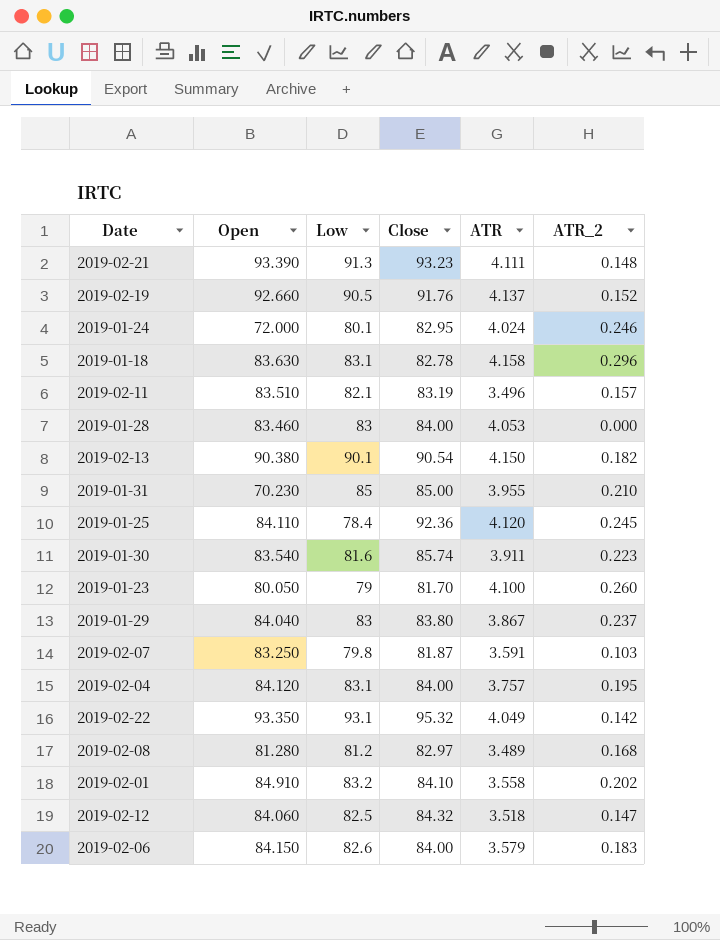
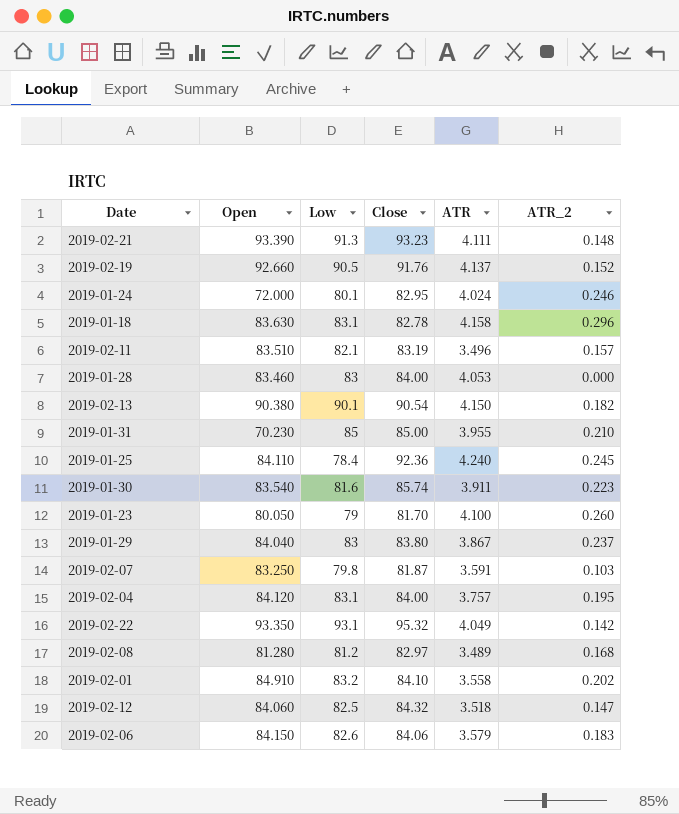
2019-01-25 | ATR: 4.120 -> 4.240
2019-02-06 | Close: 84.00 -> 84.06

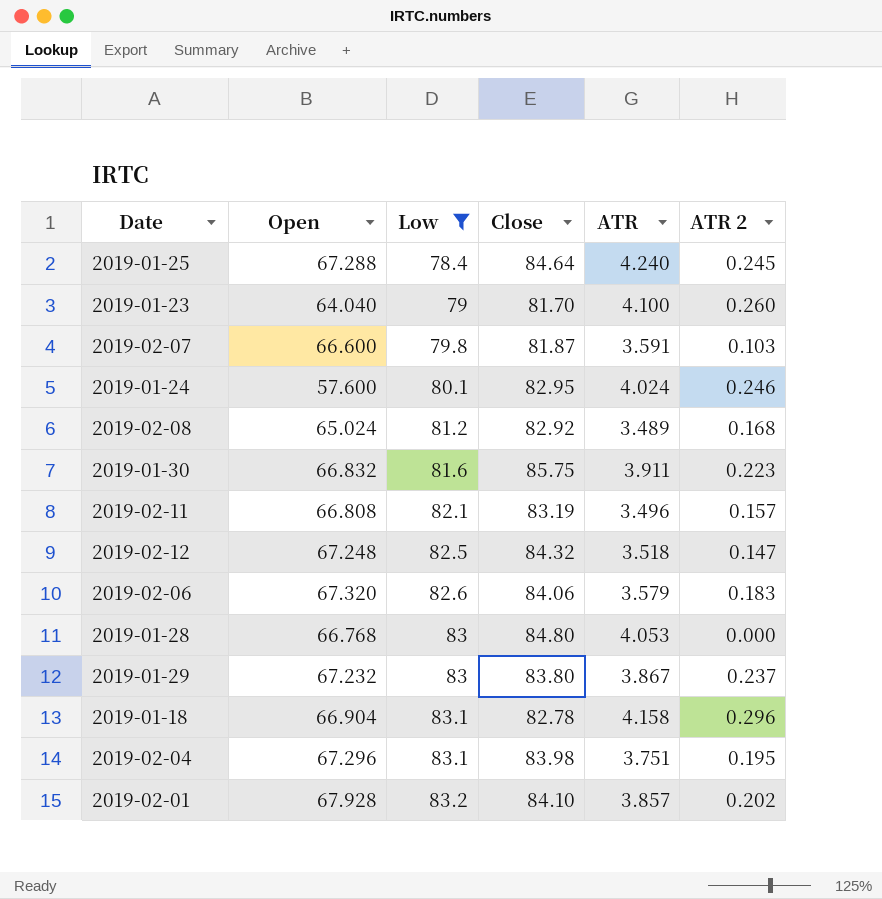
filter: none -> Low <= 83.2
row order: none -> Low ascending
column name: ATR_2 -> ATR 2
2019-01-25 | Open: 84.110 -> 67.288
2019-01-25 | Close: 92.36 -> 84.64
2019-01-23 | Open: 80.050 -> 64.040
2019-02-07 | Open: 83.250 -> 66.600
2019-01-24 | Open: 72.000 -> 57.600
2019-02-08 | Open: 81.280 -> 65.024
2019-02-08 | Close: 82.97 -> 82.92
2019-01-30 | Open: 83.540 -> 66.832
2019-01-30 | Close: 85.74 -> 85.75
2019-02-11 | Open: 83.510 -> 66.808
2019-02-12 | Open: 84.060 -> 67.248
2019-02-06 | Open: 84.150 -> 67.320
2019-01-28 | Open: 83.460 -> 66.768
2019-01-28 | Close: 84.00 -> 84.80
2019-01-29 | Open: 84.040 -> 67.232
2019-01-18 | Open: 83.630 -> 66.904
2019-02-04 | Open: 84.120 -> 67.296
2019-02-04 | Close: 84.00 -> 83.98
2019-02-04 | ATR: 3.757 -> 3.751
2019-02-01 | Open: 84.910 -> 67.928
2019-02-01 | ATR: 3.558 -> 3.857

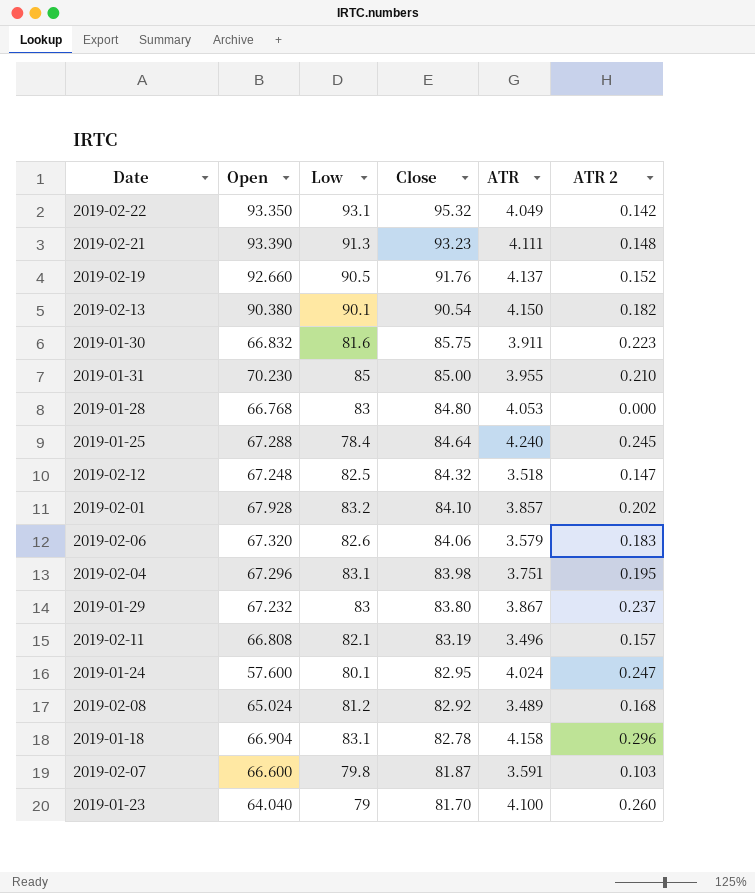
filter: Low <= 83.2 -> none
row order: Low ascending -> Close descending
2019-01-24 | ATR 2: 0.246 -> 0.247

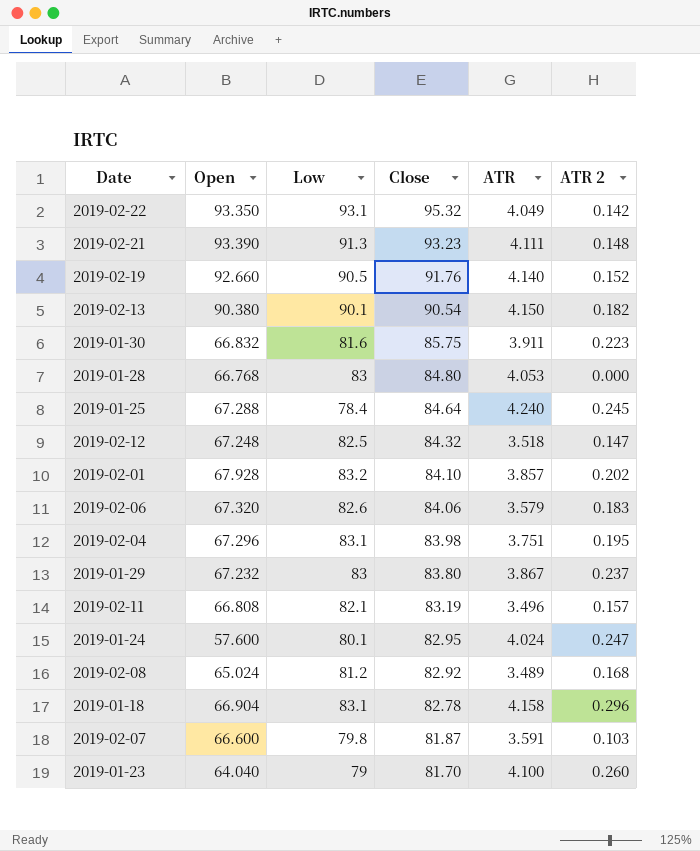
row 2019-01-31: 70.230 | 85 | 85.00 | 3.955 | 0.210 -> none
2019-02-19 | ATR: 4.137 -> 4.140

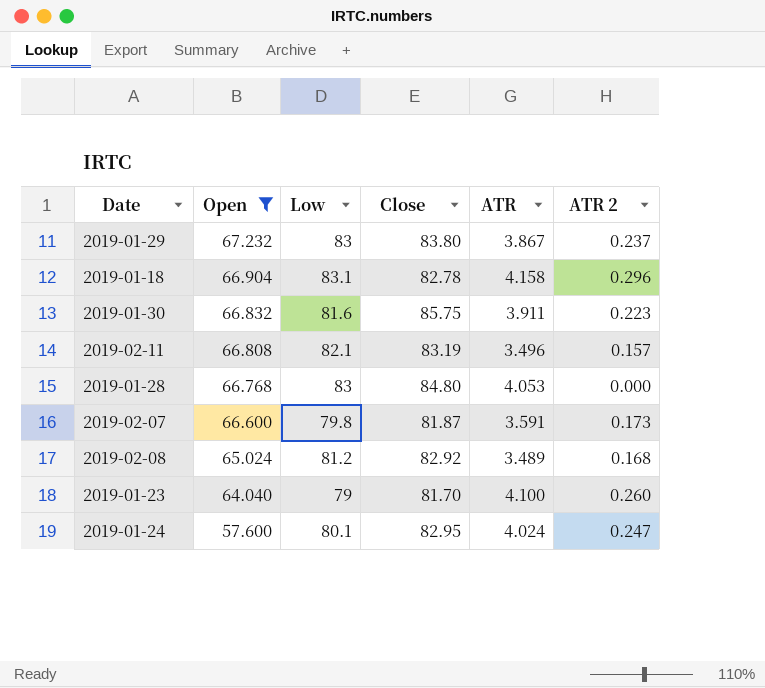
filter: none -> Open <= 67.232
row order: Close descending -> Open descending
2019-02-07 | ATR 2: 0.103 -> 0.173

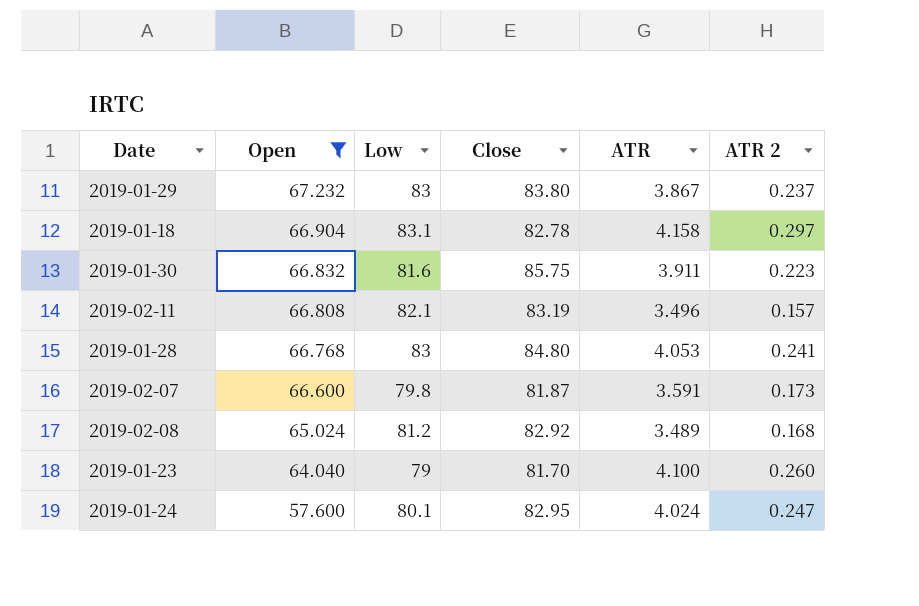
2019-01-18 | ATR 2: 0.296 -> 0.297
2019-01-28 | ATR 2: 0.000 -> 0.241

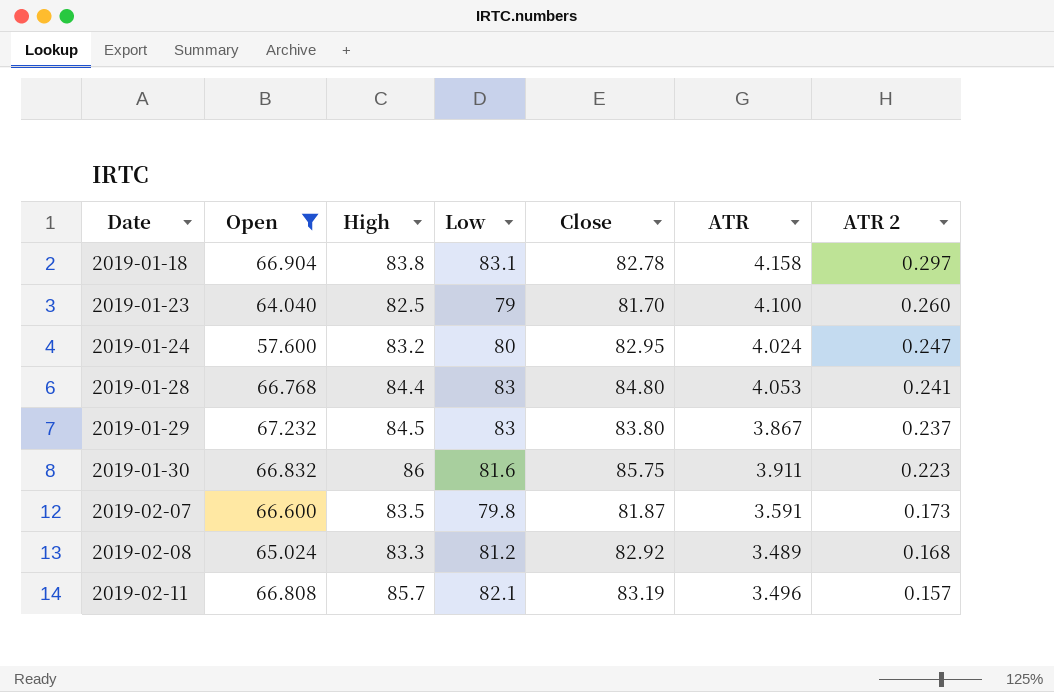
row order: Open descending -> Date ascending
column High | position: none -> 3
2019-01-24 | Low: 80.1 -> 80

